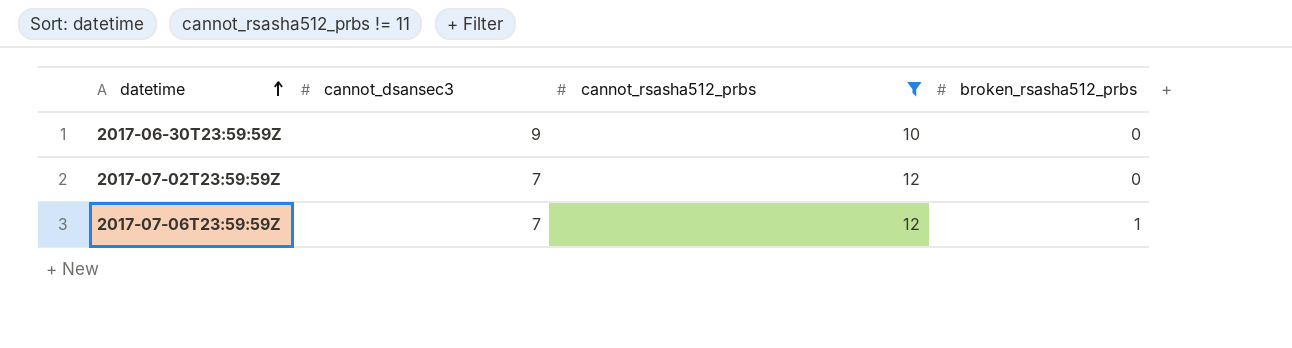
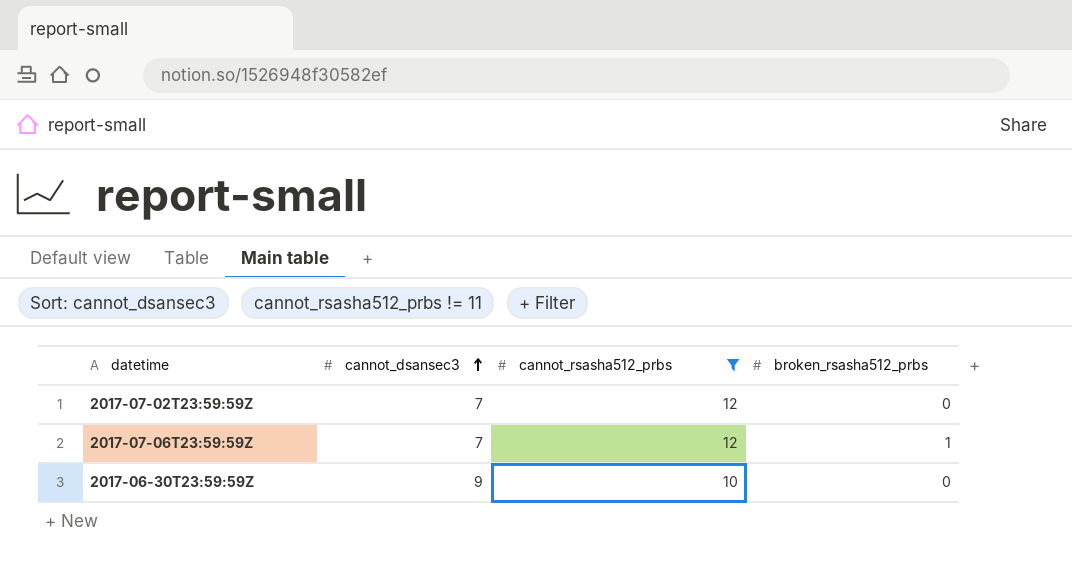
row order: datetime ascending -> cannot_dsansec3 ascending

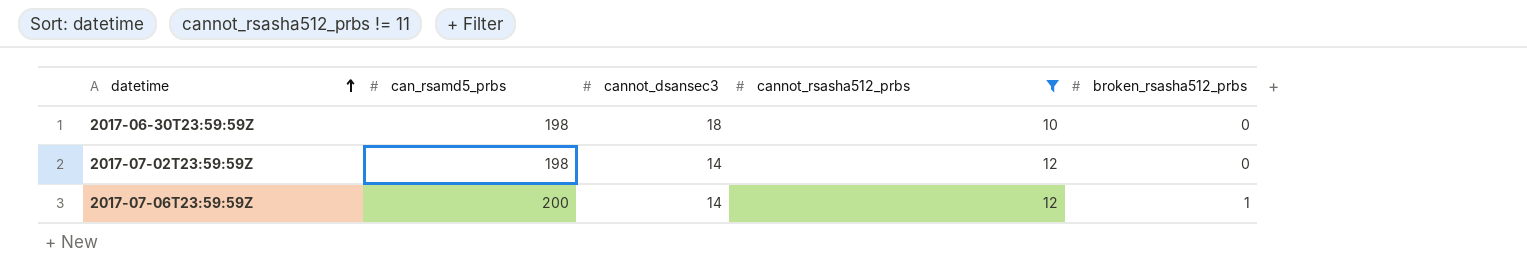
row order: cannot_dsansec3 ascending -> datetime ascending
column can_rsamd5_prbs | position: none -> 2
2017-06-30T23:59:59Z | cannot_dsansec3: 9 -> 18
2017-07-02T23:59:59Z | cannot_dsansec3: 7 -> 14
2017-07-06T23:59:59Z | cannot_dsansec3: 7 -> 14

